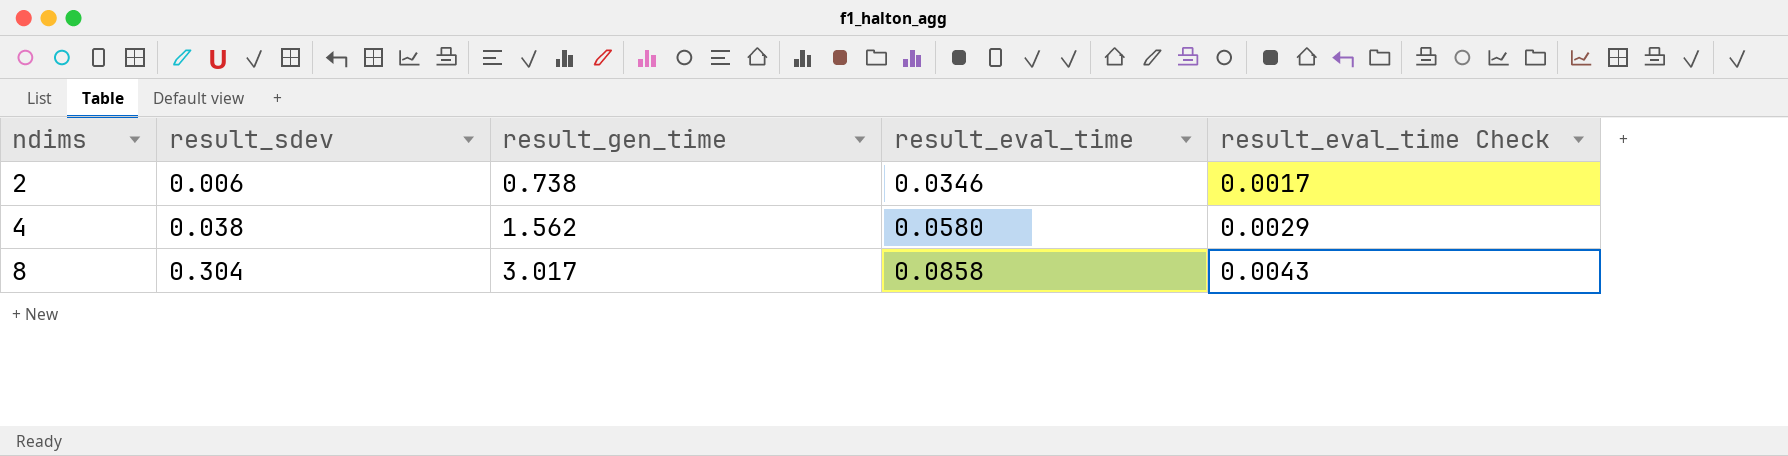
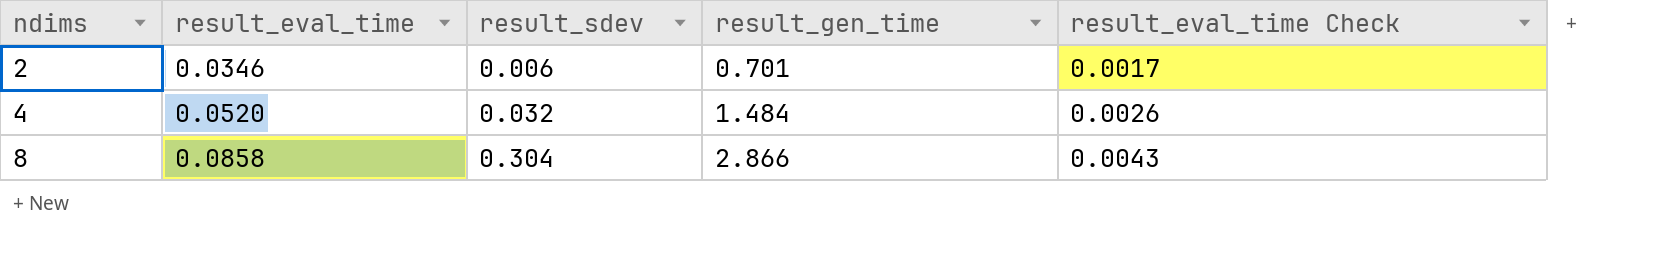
column result_eval_time | position: 4 -> 2
2 | result_gen_time: 0.738 -> 0.701
4 | result_eval_time: 0.0580 -> 0.0520
4 | result_sdev: 0.038 -> 0.032
4 | result_gen_time: 1.562 -> 1.484
4 | result_eval_time Check: 0.0029 -> 0.0026
8 | result_gen_time: 3.017 -> 2.866

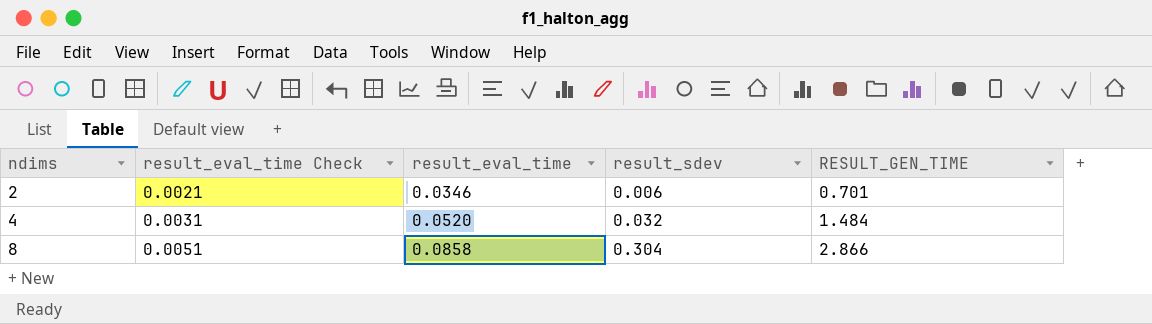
column result_eval_time Check | formula: [result_eval_time] * 0.05 -> [result_eval_time] * 0.06
column result_eval_time Check | position: 5 -> 2
column name: result_gen_time -> RESULT_GEN_TIME

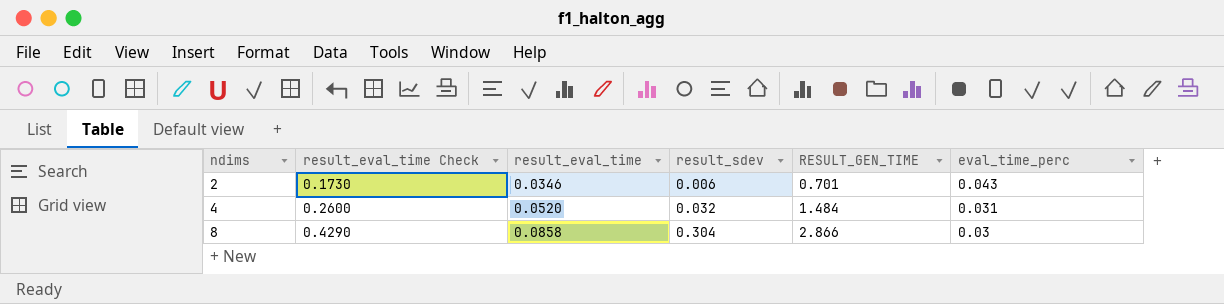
column result_eval_time Check | formula: [result_eval_time] * 0.06 -> [result_eval_time] * 5
column eval_time_perc | position: none -> 6

